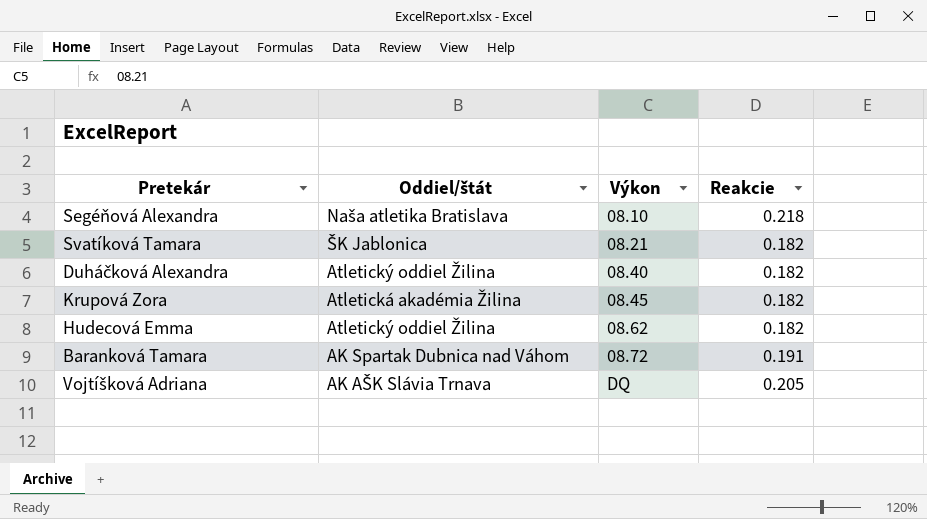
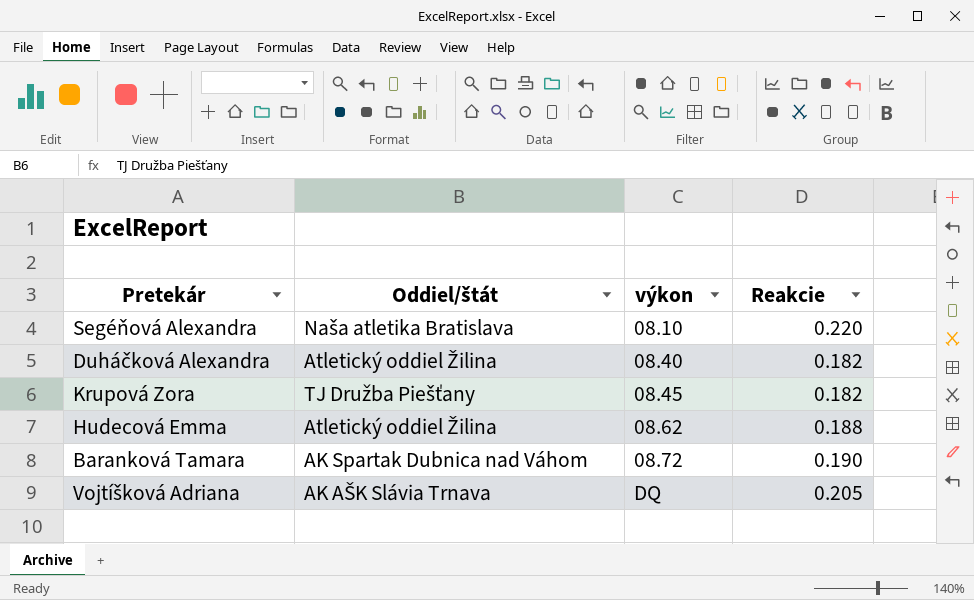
column name: Výkon -> výkon
row Svatíková Tamara: ŠK Jablonica | 08.21 | 0.182 -> none
Segéňová Alexandra | Reakcie: 0.218 -> 0.220
Krupová Zora | Oddiel/štát: Atletická akadémia Žilina -> TJ Družba Piešťany
Hudecová Emma | Reakcie: 0.182 -> 0.188
Baranková Tamara | Reakcie: 0.191 -> 0.190

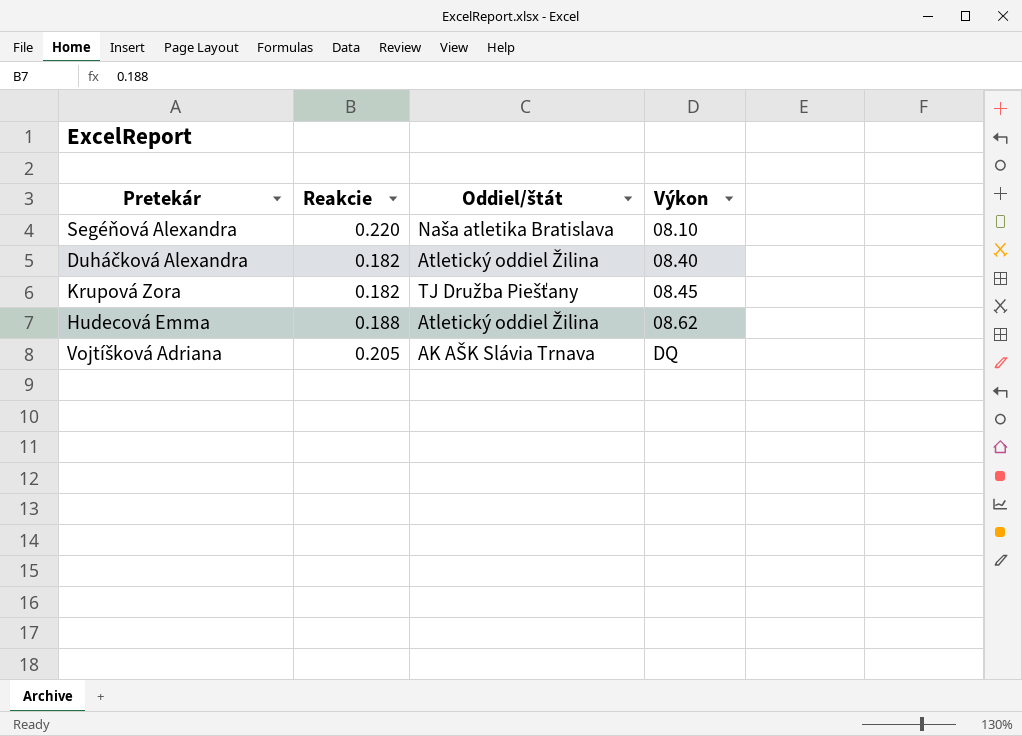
column Reakcie | position: 4 -> 2
column name: výkon -> Výkon
row Baranková Tamara: AK Spartak Dubnica nad Váhom | 08.72 | 0.190 -> none

